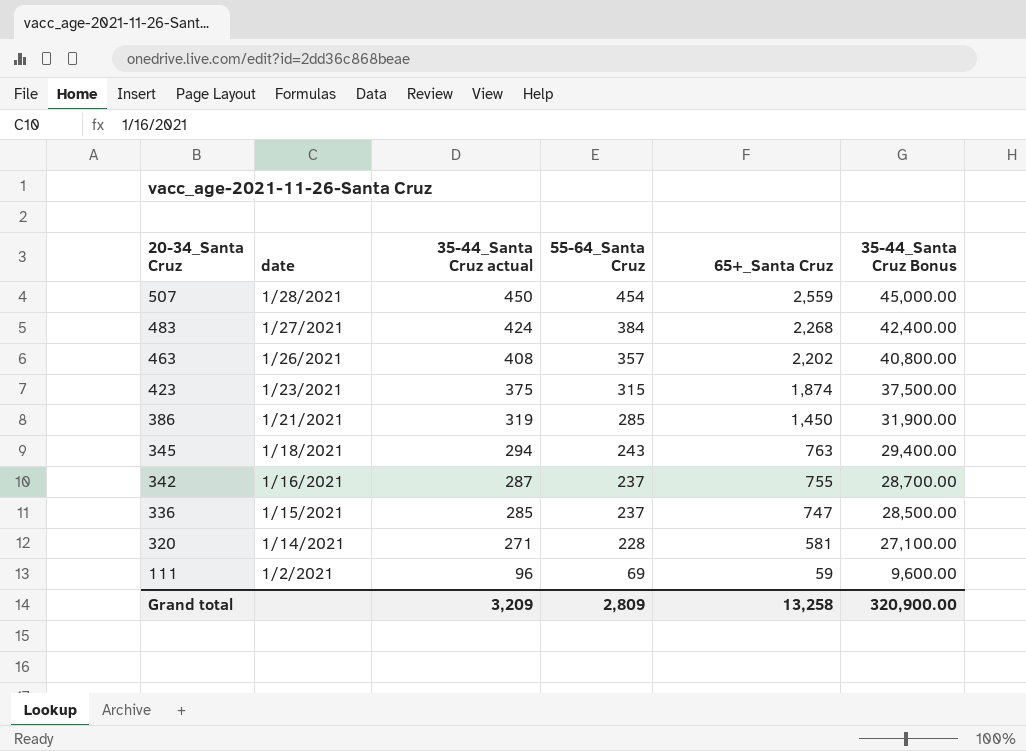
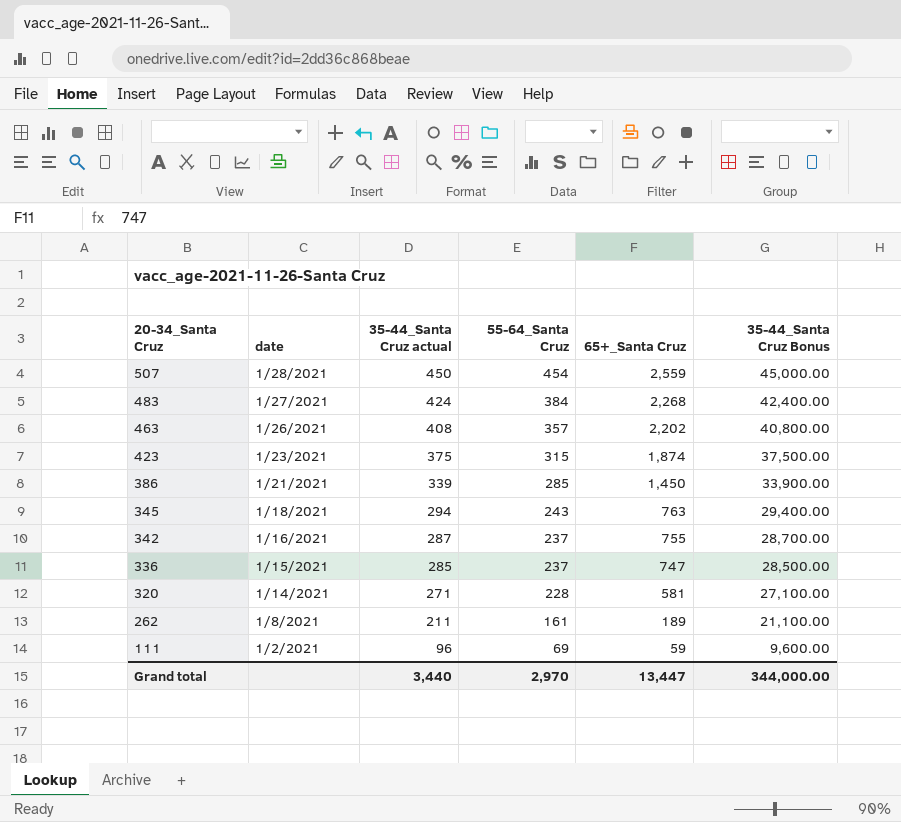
386 | 35-44_Santa Cruz actual: 319 -> 339
386 | 35-44_Santa Cruz Bonus: 31,900.00 -> 33,900.00
row 262: none -> 1/8/2021 | 211 | 161 | 189 | 21,100.00
Grand total | 35-44_Santa Cruz actual: 3,209 -> 3,440
Grand total | 55-64_Santa Cruz: 2,809 -> 2,970
Grand total | 65+_Santa Cruz: 13,258 -> 13,447
Grand total | 35-44_Santa Cruz Bonus: 320,900.00 -> 344,000.00

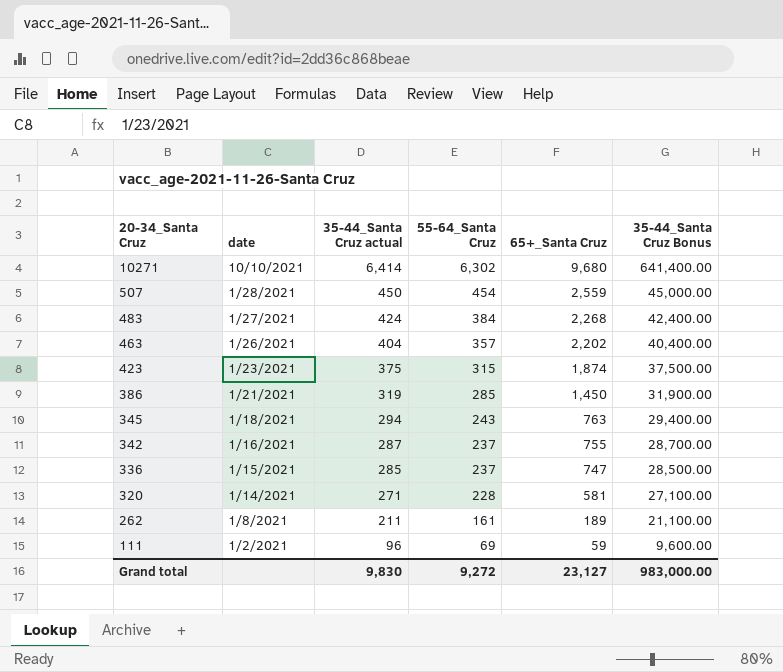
row 10271: none -> 10/10/2021 | 6,414 | 6,302 | 9,680 | 641,400.00
463 | 35-44_Santa Cruz actual: 408 -> 404
463 | 35-44_Santa Cruz Bonus: 40,800.00 -> 40,400.00
386 | 35-44_Santa Cruz actual: 339 -> 319
386 | 35-44_Santa Cruz Bonus: 33,900.00 -> 31,900.00
Grand total | 35-44_Santa Cruz actual: 3,440 -> 9,830
Grand total | 55-64_Santa Cruz: 2,970 -> 9,272
Grand total | 65+_Santa Cruz: 13,447 -> 23,127
Grand total | 35-44_Santa Cruz Bonus: 344,000.00 -> 983,000.00

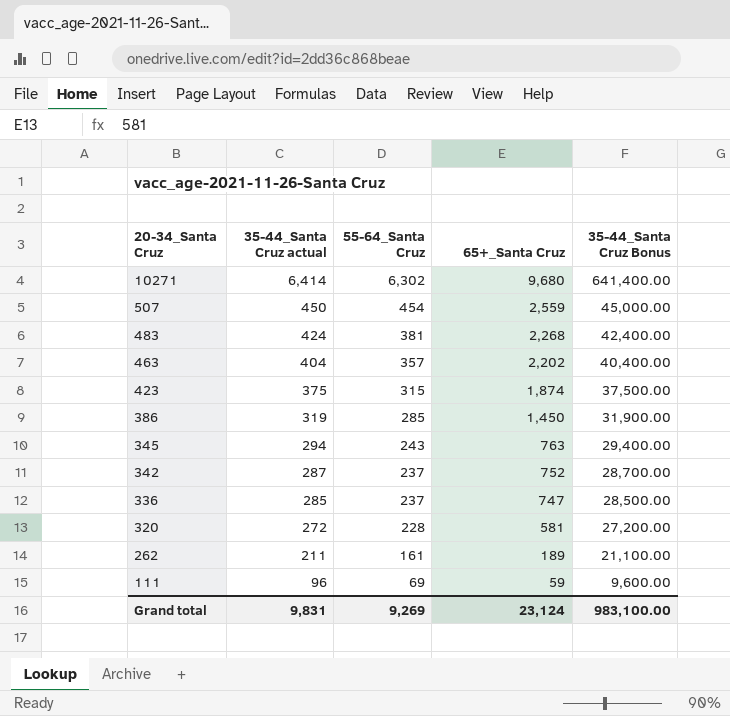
column date | position: 2 -> none
483 | 55-64_Santa Cruz: 384 -> 381
342 | 65+_Santa Cruz: 755 -> 752
320 | 35-44_Santa Cruz actual: 271 -> 272
320 | 35-44_Santa Cruz Bonus: 27,100.00 -> 27,200.00
Grand total | 35-44_Santa Cruz actual: 9,830 -> 9,831
Grand total | 55-64_Santa Cruz: 9,272 -> 9,269
Grand total | 65+_Santa Cruz: 23,127 -> 23,124
Grand total | 35-44_Santa Cruz Bonus: 983,000.00 -> 983,100.00

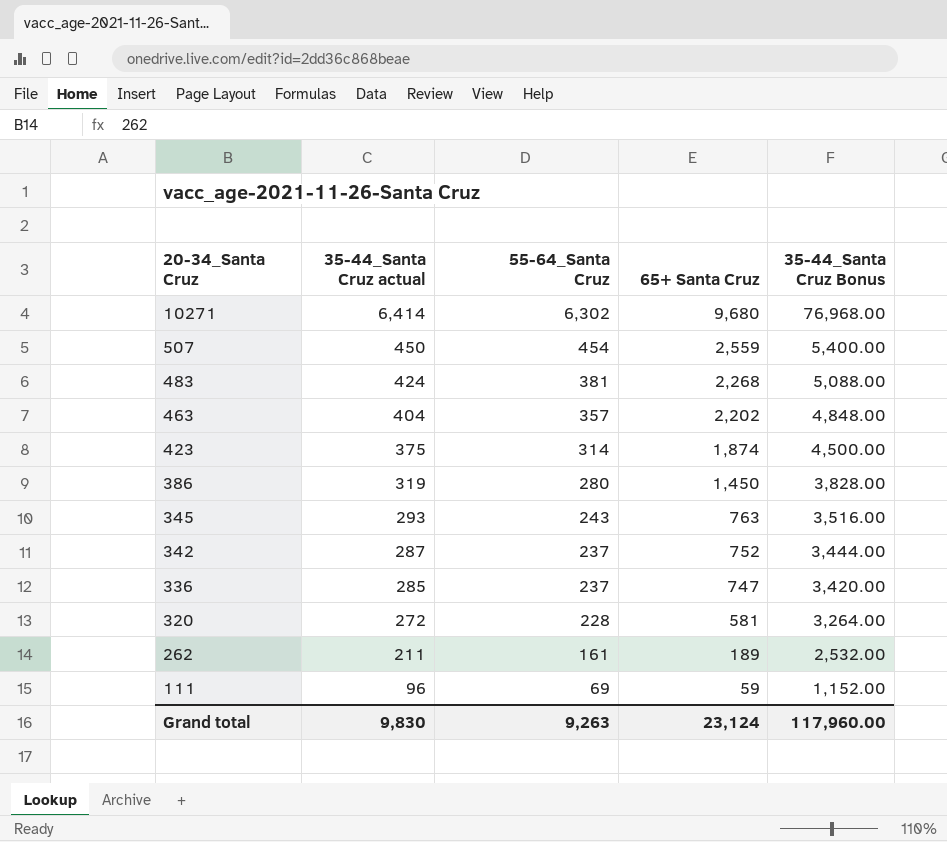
column name: 65+_Santa Cruz -> 65+ Santa Cruz
column 35-44_Santa Cruz Bonus | formula: [35-44_Santa Cruz actual] * 100 -> [35-44_Santa Cruz actual] * 12
423 | 55-64_Santa Cruz: 315 -> 314
386 | 55-64_Santa Cruz: 285 -> 280
345 | 35-44_Santa Cruz actual: 294 -> 293
Grand total | 35-44_Santa Cruz actual: 9,831 -> 9,830
Grand total | 55-64_Santa Cruz: 9,269 -> 9,263
Grand total | 35-44_Santa Cruz Bonus: 983,100.00 -> 117,960.00

